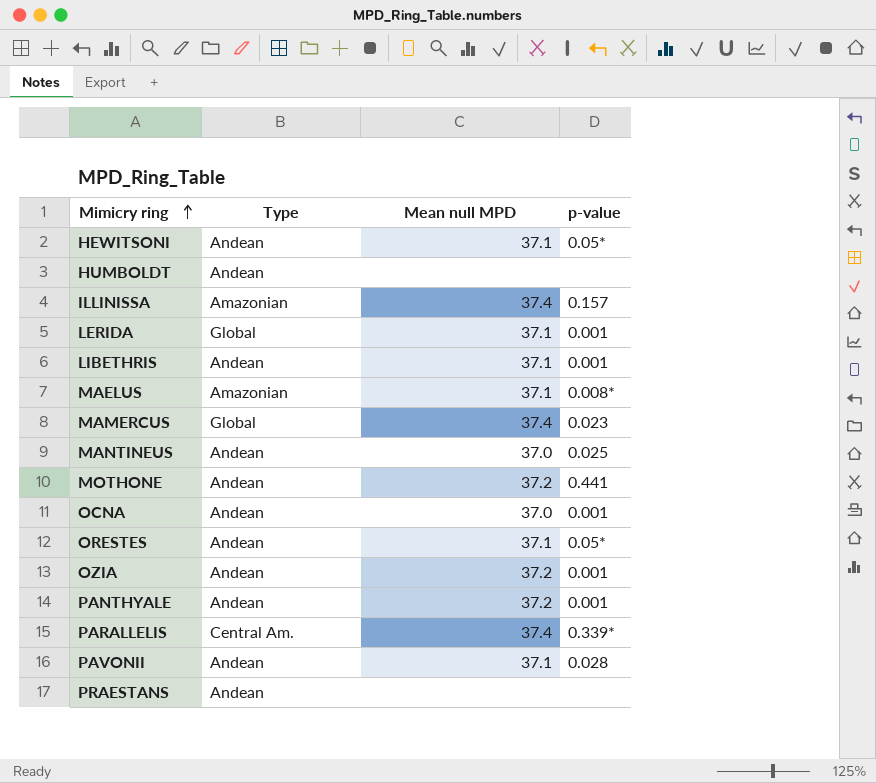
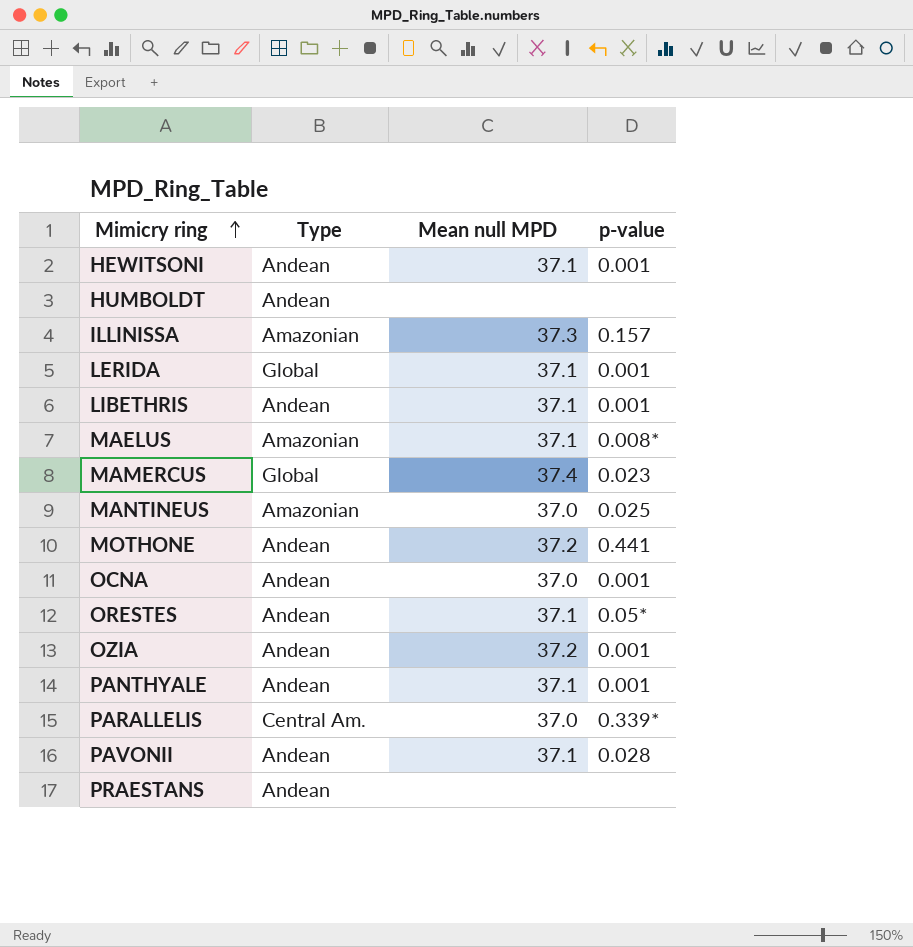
HEWITSONI | p-value: 0.05* -> 0.001
ILLINISSA | Mean null MPD: 37.4 -> 37.3
MANTINEUS | Type: Andean -> Amazonian
PANTHYALE | Mean null MPD: 37.2 -> 37.1
PARALLELIS | Mean null MPD: 37.4 -> 37.0

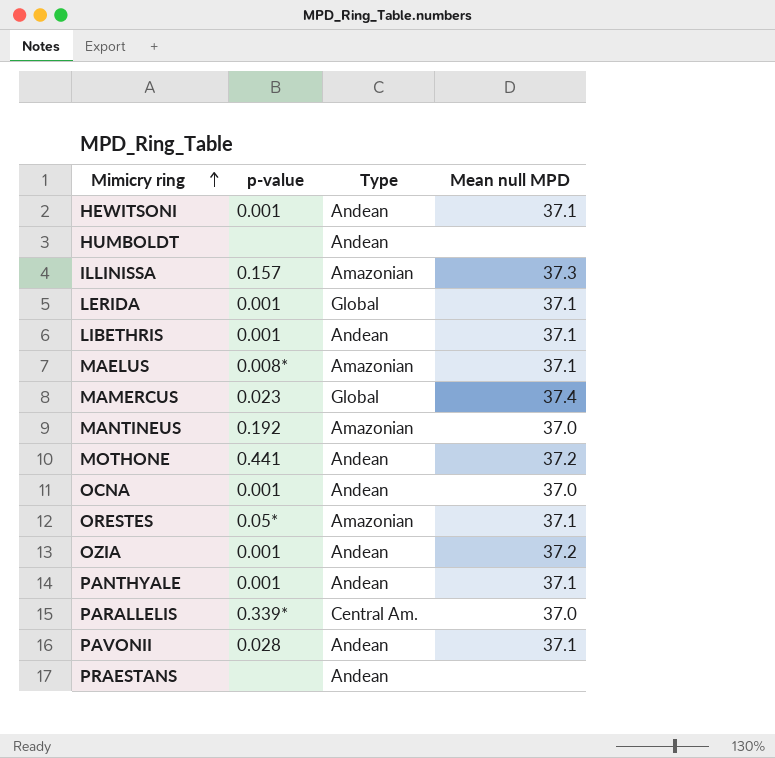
column p-value | position: 4 -> 2
MANTINEUS | p-value: 0.025 -> 0.192
ORESTES | Type: Andean -> Amazonian

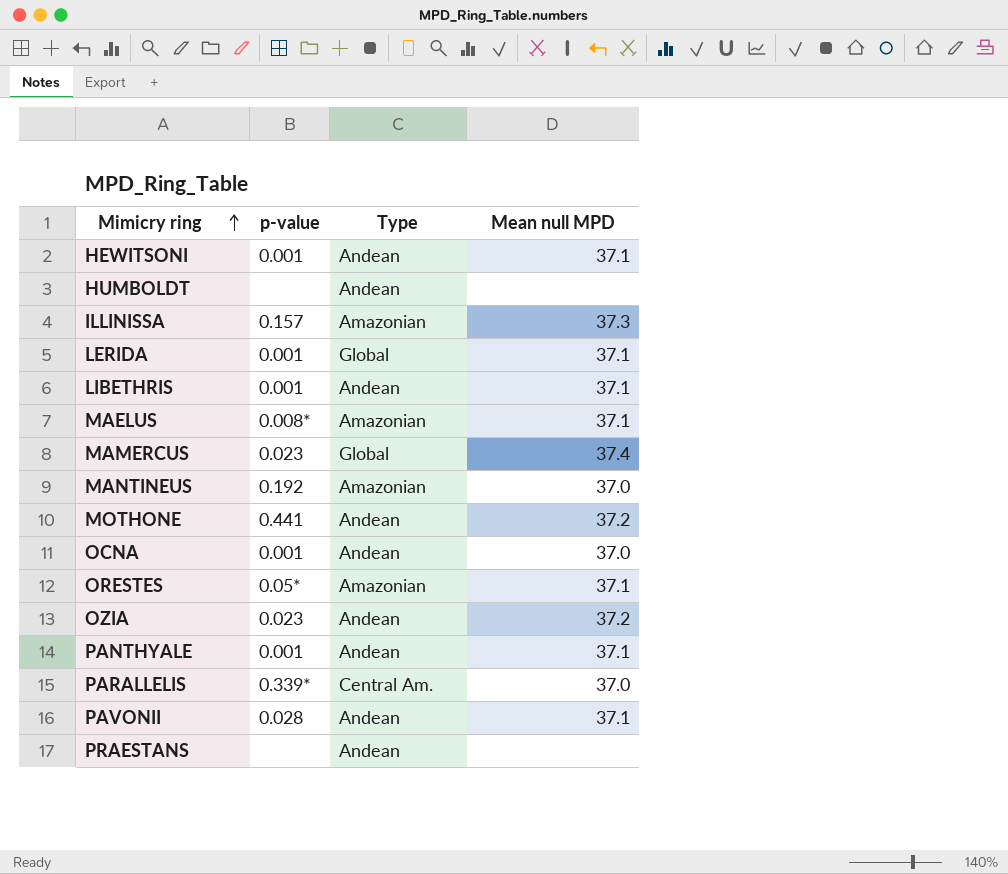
OZIA | p-value: 0.001 -> 0.023

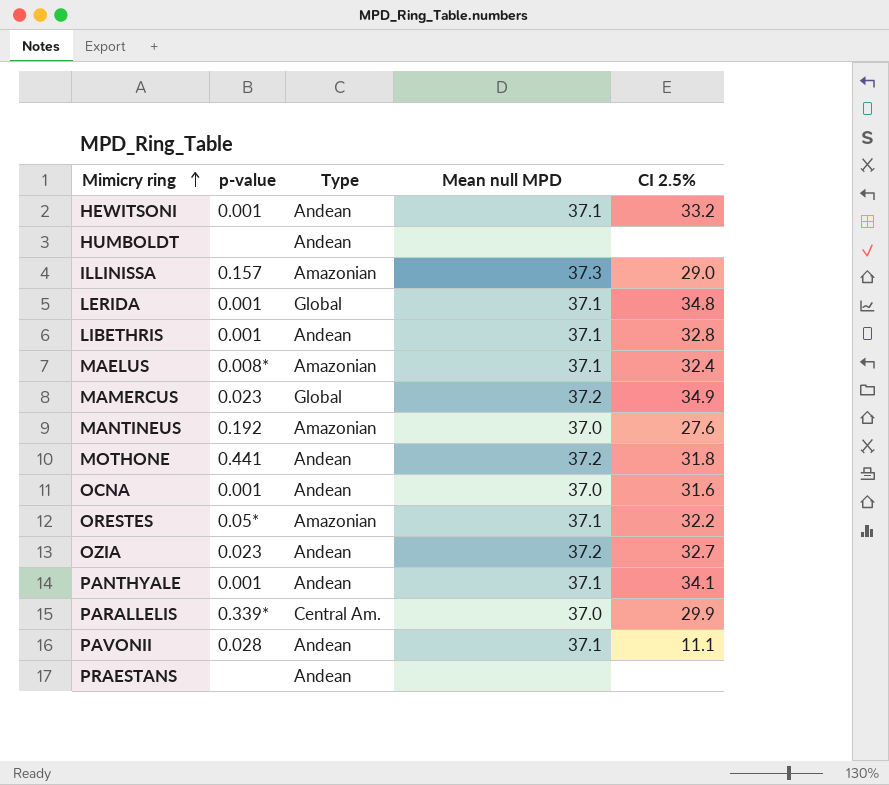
column CI 2.5% | position: none -> 5
MAMERCUS | Mean null MPD: 37.4 -> 37.2

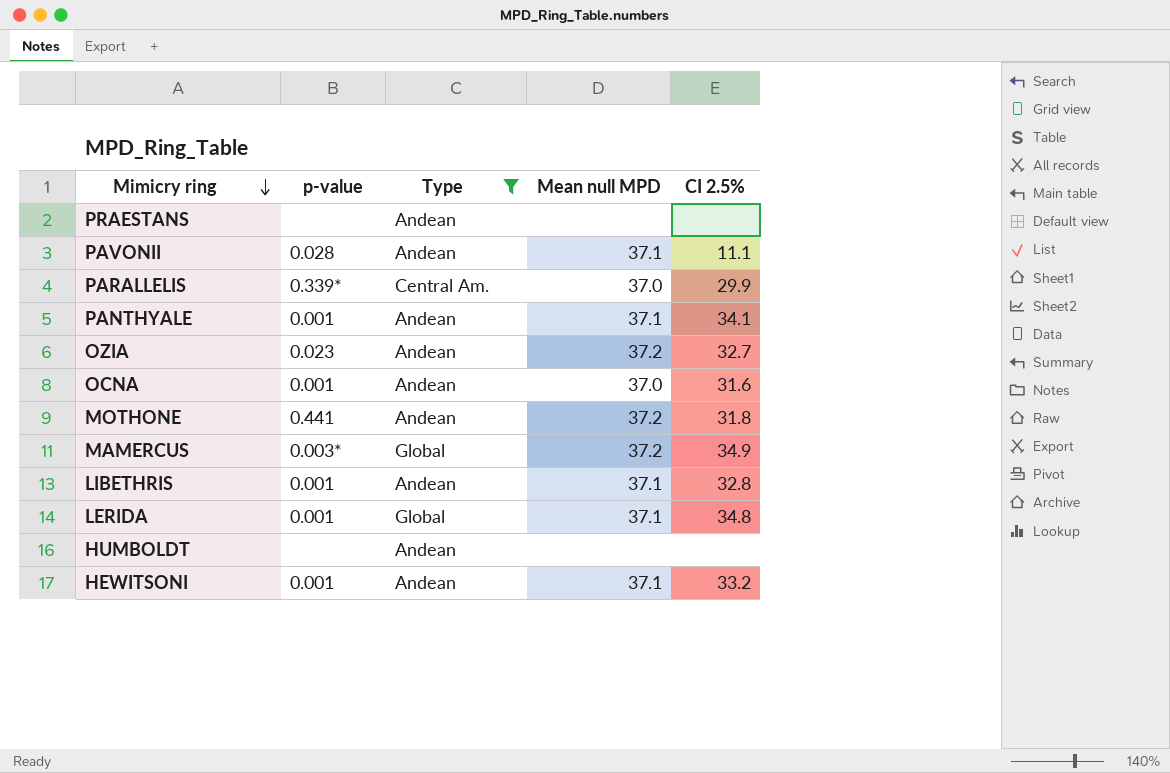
filter: none -> Type != Amazonian
row order: Mimicry ring ascending -> Mimicry ring descending
MAMERCUS | p-value: 0.023 -> 0.003*

